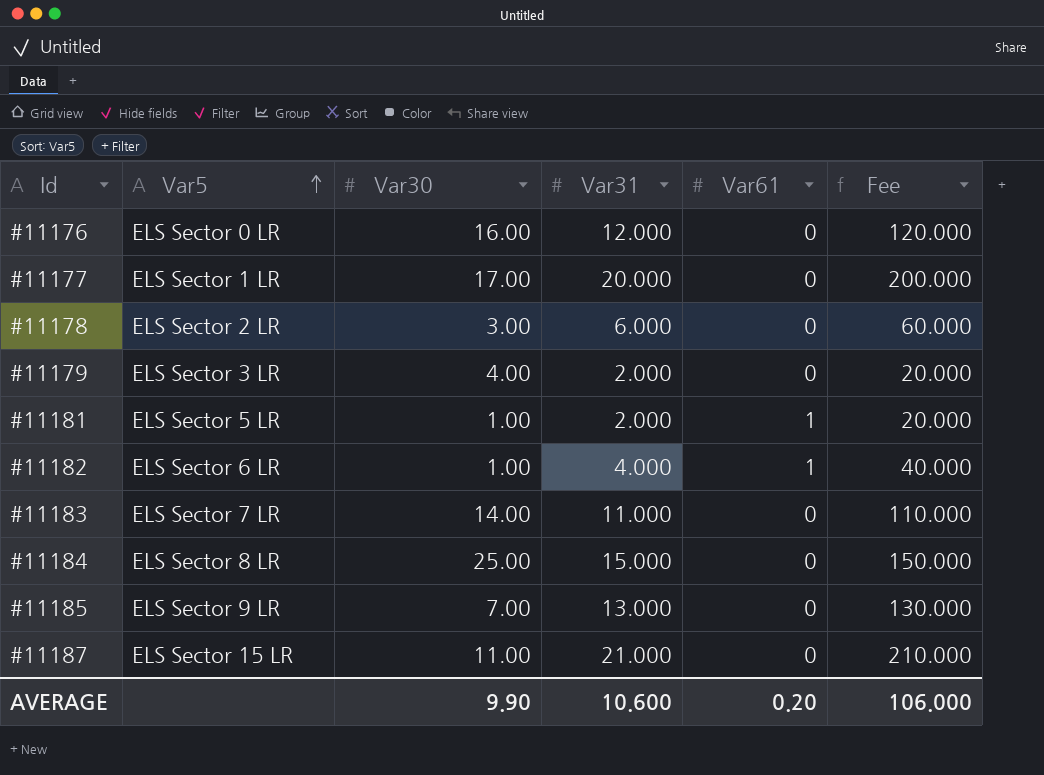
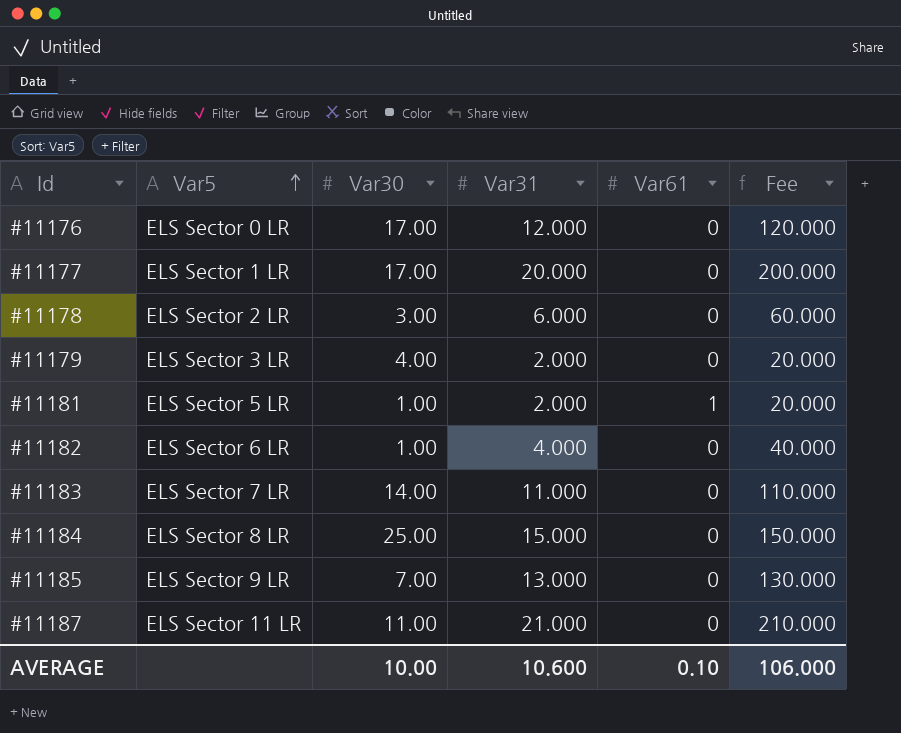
#11176 | Var30: 16.00 -> 17.00
#11182 | Var61: 1 -> 0
#11187 | Var5: ELS Sector 15 LR -> ELS Sector 11 LR
AVERAGE | Var30: 9.90 -> 10.00
AVERAGE | Var61: 0.20 -> 0.10

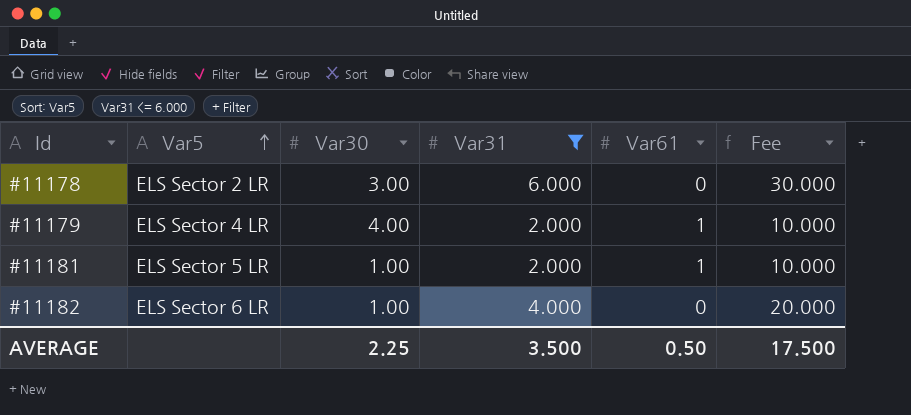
filter: none -> Var31 <= 6.000
column Fee | formula: [Var31] * 10 -> [Var31] * 5
#11179 | Var5: ELS Sector 3 LR -> ELS Sector 4 LR
#11179 | Var61: 0 -> 1
AVERAGE | Var30: 10.00 -> 2.25
AVERAGE | Var31: 10.600 -> 3.500
AVERAGE | Var61: 0.10 -> 0.50
AVERAGE | Fee: 106.000 -> 17.500

